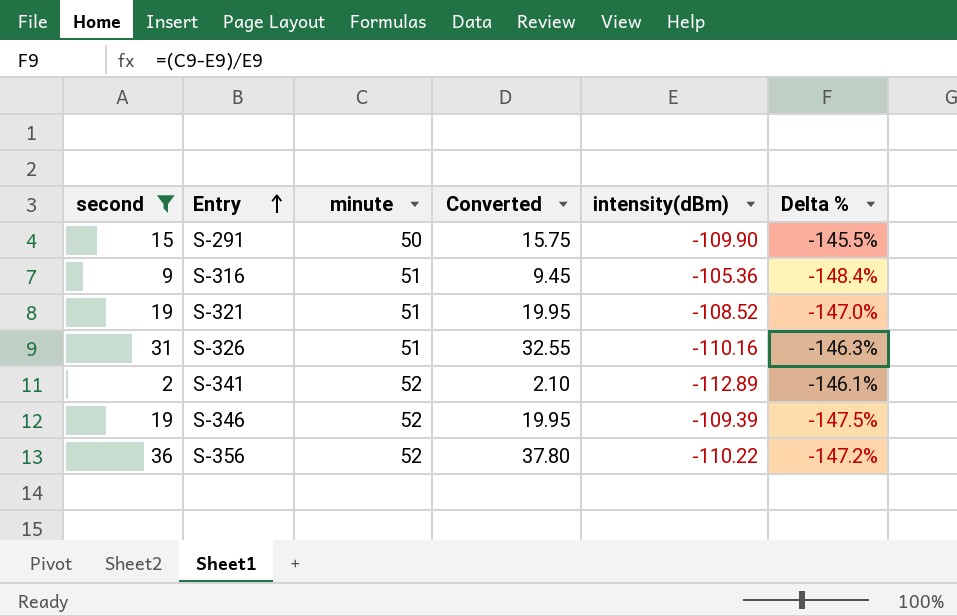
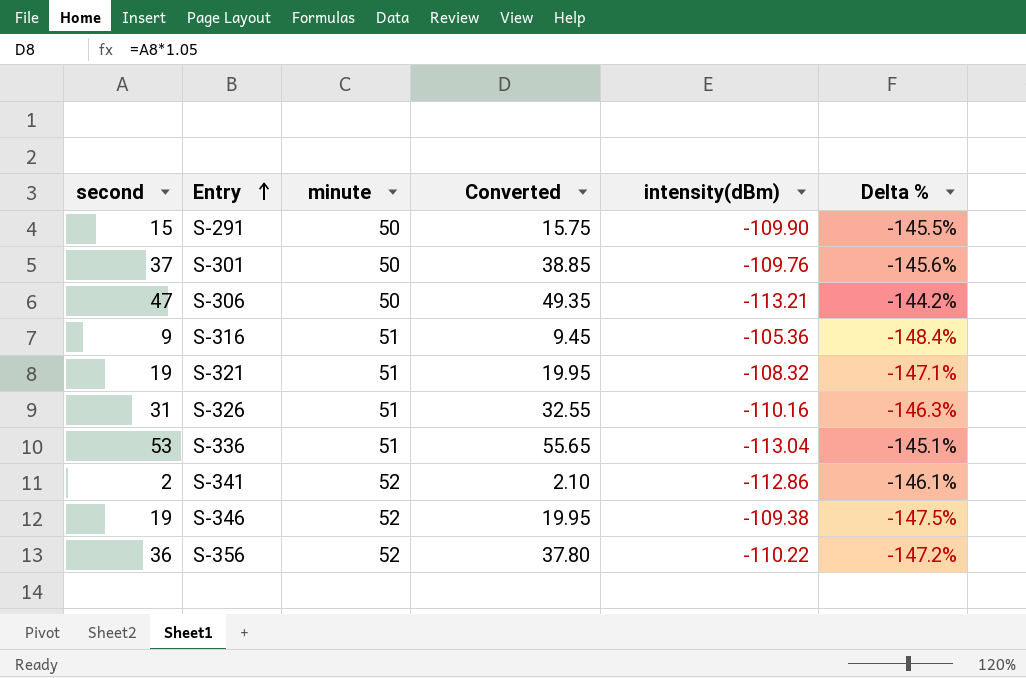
filter: second <= 36 -> none
S-321 | intensity(dBm): -108.52 -> -108.32
S-321 | Delta %: -147.0% -> -147.1%
S-341 | intensity(dBm): -112.89 -> -112.86
S-346 | intensity(dBm): -109.39 -> -109.38

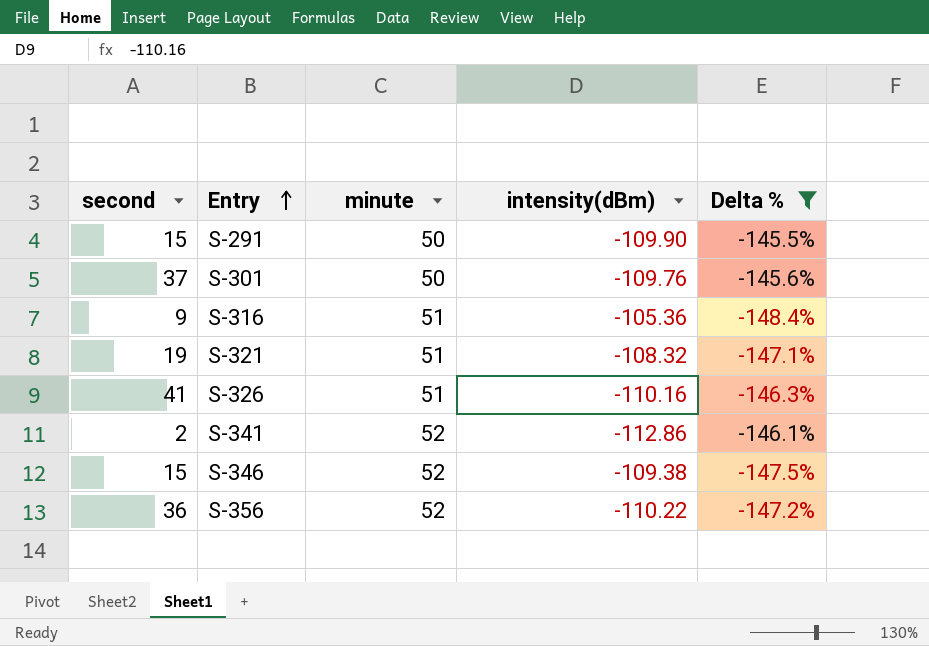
filter: none -> Delta % <= -145.5%
column Converted | formula: [second] * 1.05 -> none
S-326 | second: 31 -> 41
S-346 | second: 19 -> 15

